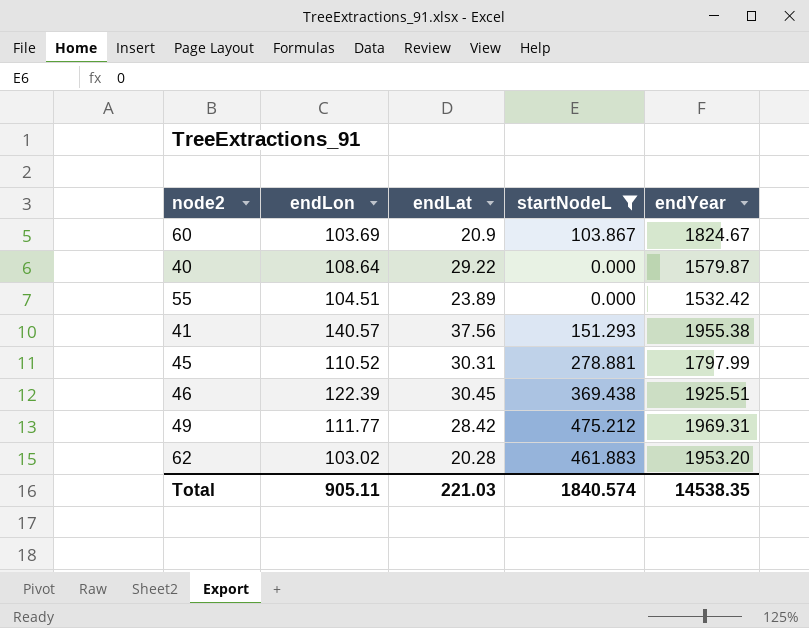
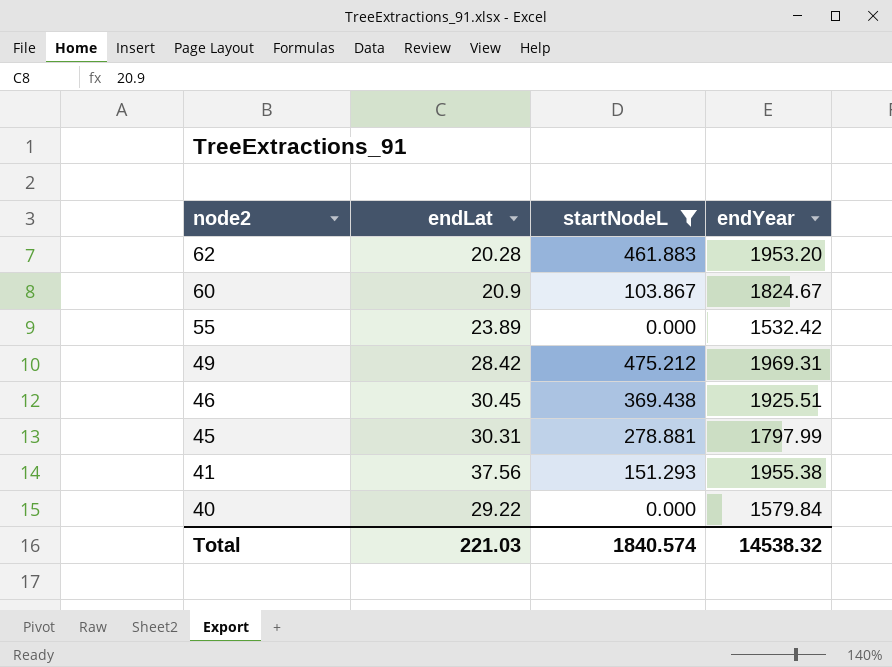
row order: none -> node2 descending
column endLon | position: 2 -> none
40 | endYear: 1579.87 -> 1579.84
Total | endYear: 14538.35 -> 14538.32

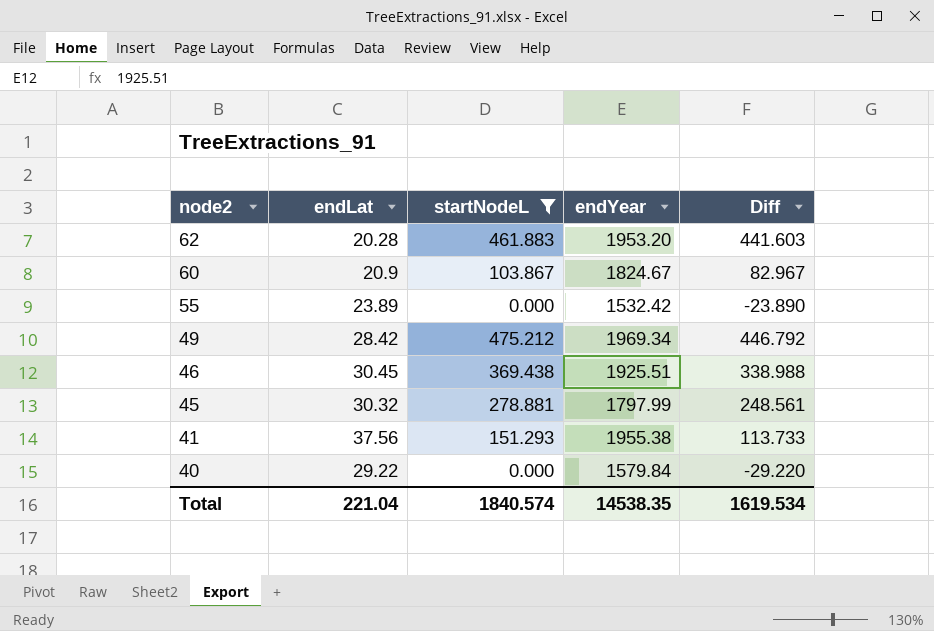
column Diff | formula: none -> [startNodeL] - [endLat]
49 | endYear: 1969.31 -> 1969.34
45 | endLat: 30.31 -> 30.32
Total | endLat: 221.03 -> 221.04
Total | endYear: 14538.32 -> 14538.35

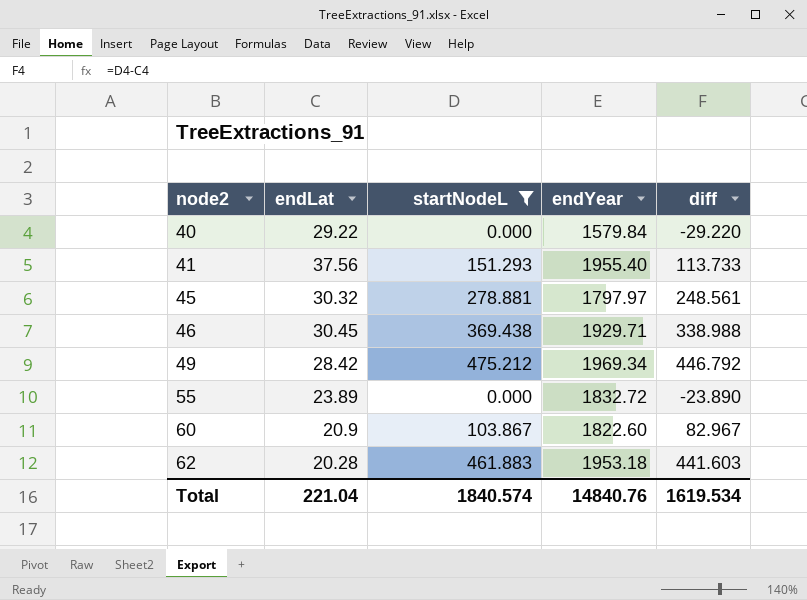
row order: node2 descending -> node2 ascending
column name: Diff -> diff
41 | endYear: 1955.38 -> 1955.40
45 | endYear: 1797.99 -> 1797.97
46 | endYear: 1925.51 -> 1929.71
55 | endYear: 1532.42 -> 1832.72
60 | endYear: 1824.67 -> 1822.60
62 | endYear: 1953.20 -> 1953.18
Total | endYear: 14538.35 -> 14840.76

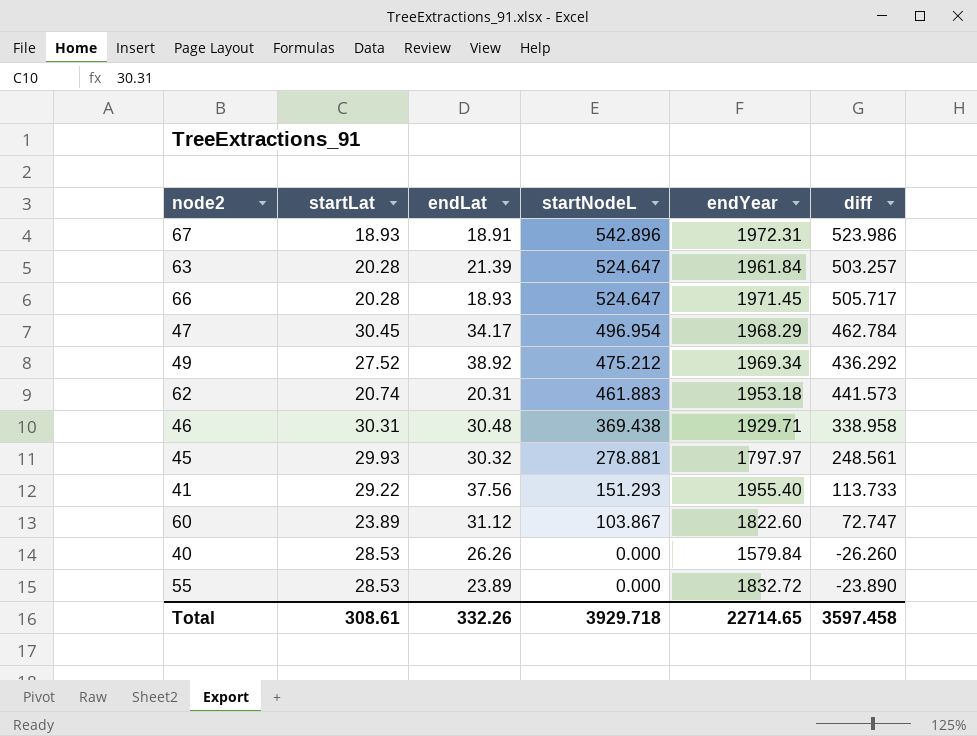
filter: startNodeL <= 475.212 -> none
row order: node2 ascending -> startNodeL descending
column startLat | position: none -> 2
49 | endLat: 28.42 -> 38.92
49 | diff: 446.792 -> 436.292
62 | endLat: 20.28 -> 20.31
62 | diff: 441.603 -> 441.573
46 | endLat: 30.45 -> 30.48
46 | diff: 338.988 -> 338.958
60 | endLat: 20.9 -> 31.12
60 | diff: 82.967 -> 72.747
40 | endLat: 29.22 -> 26.26
40 | diff: -29.220 -> -26.260
Total | endLat: 221.04 -> 332.26
Total | startNodeL: 1840.574 -> 3929.718
Total | endYear: 14840.76 -> 22714.65
Total | diff: 1619.534 -> 3597.458

